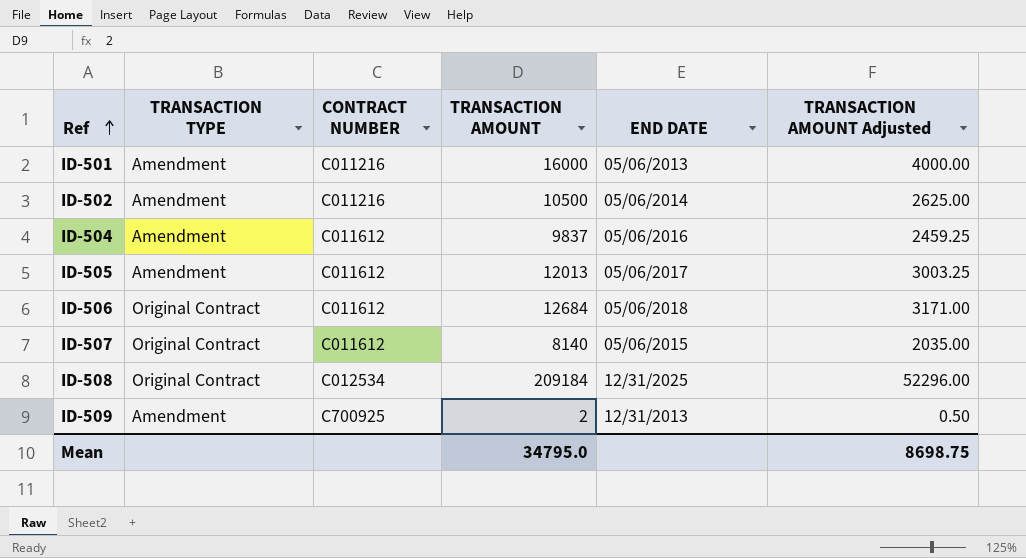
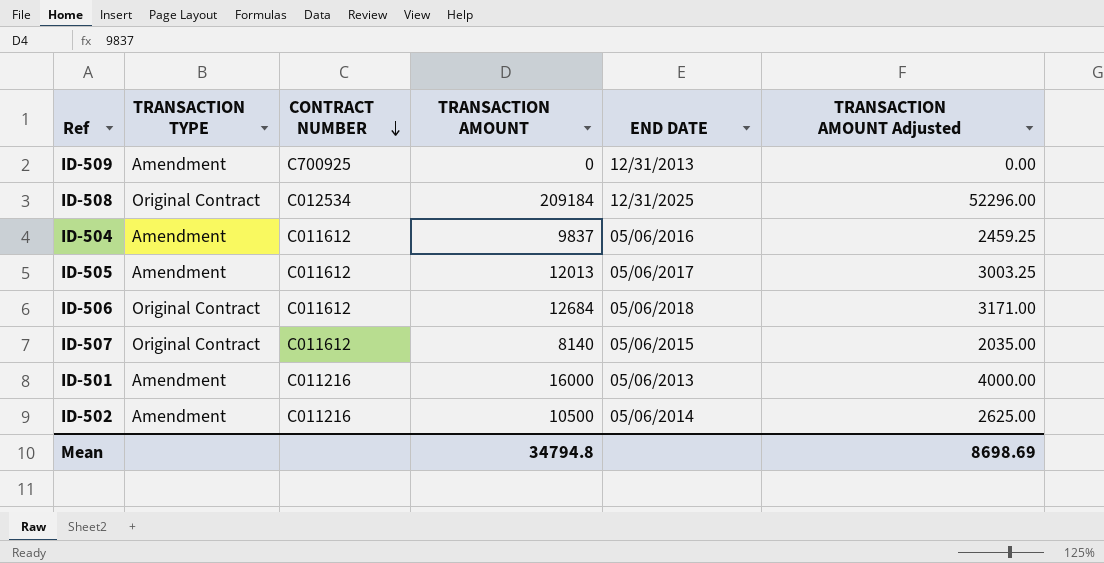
row order: Ref ascending -> CONTRACT NUMBER descending
ID-509 | TRANSACTION AMOUNT: 2 -> 0
ID-509 | TRANSACTION AMOUNT Adjusted: 0.50 -> 0.00
Mean | TRANSACTION AMOUNT: 34795.0 -> 34794.8
Mean | TRANSACTION AMOUNT Adjusted: 8698.75 -> 8698.69

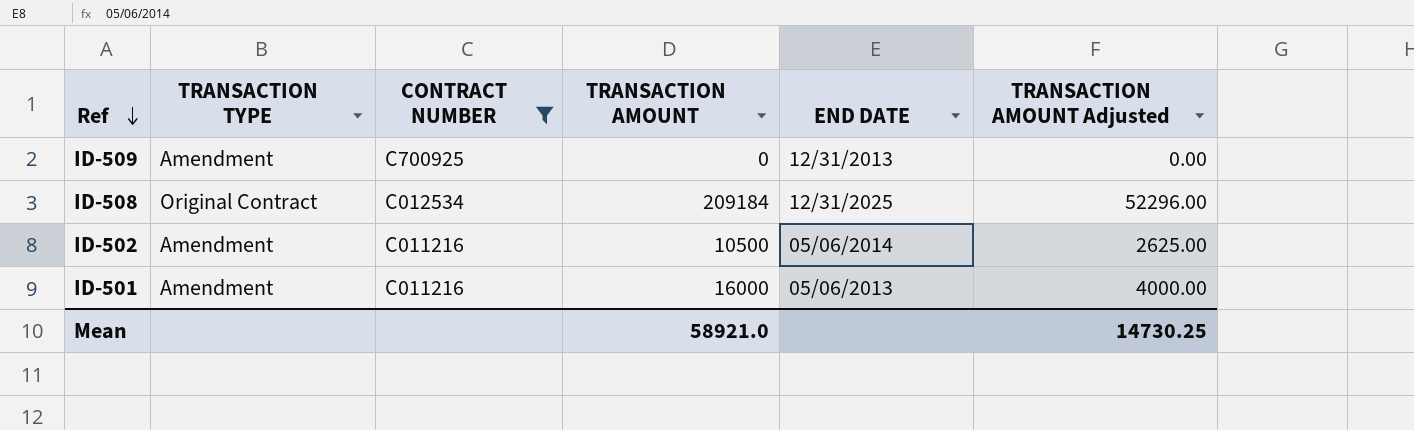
filter: none -> CONTRACT NUMBER != C011612
row order: CONTRACT NUMBER descending -> Ref descending
Mean | TRANSACTION AMOUNT: 34794.8 -> 58921.0
Mean | TRANSACTION AMOUNT Adjusted: 8698.69 -> 14730.25

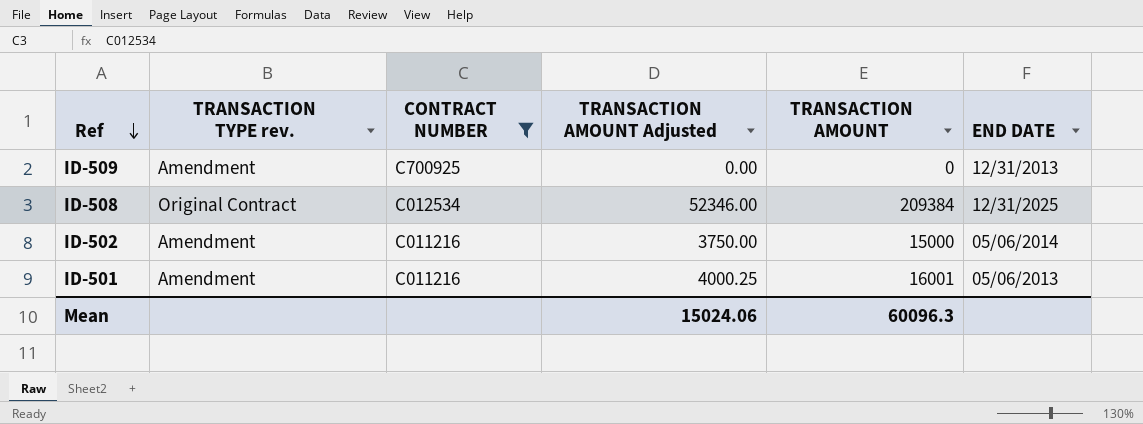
column name: TRANSACTION TYPE -> TRANSACTION TYPE rev.
column TRANSACTION AMOUNT Adjusted | position: 6 -> 4
ID-508 | TRANSACTION AMOUNT Adjusted: 52296.00 -> 52346.00
ID-508 | TRANSACTION AMOUNT: 209184 -> 209384
ID-502 | TRANSACTION AMOUNT Adjusted: 2625.00 -> 3750.00
ID-502 | TRANSACTION AMOUNT: 10500 -> 15000
ID-501 | TRANSACTION AMOUNT Adjusted: 4000.00 -> 4000.25
ID-501 | TRANSACTION AMOUNT: 16000 -> 16001
Mean | TRANSACTION AMOUNT Adjusted: 14730.25 -> 15024.06
Mean | TRANSACTION AMOUNT: 58921.0 -> 60096.3

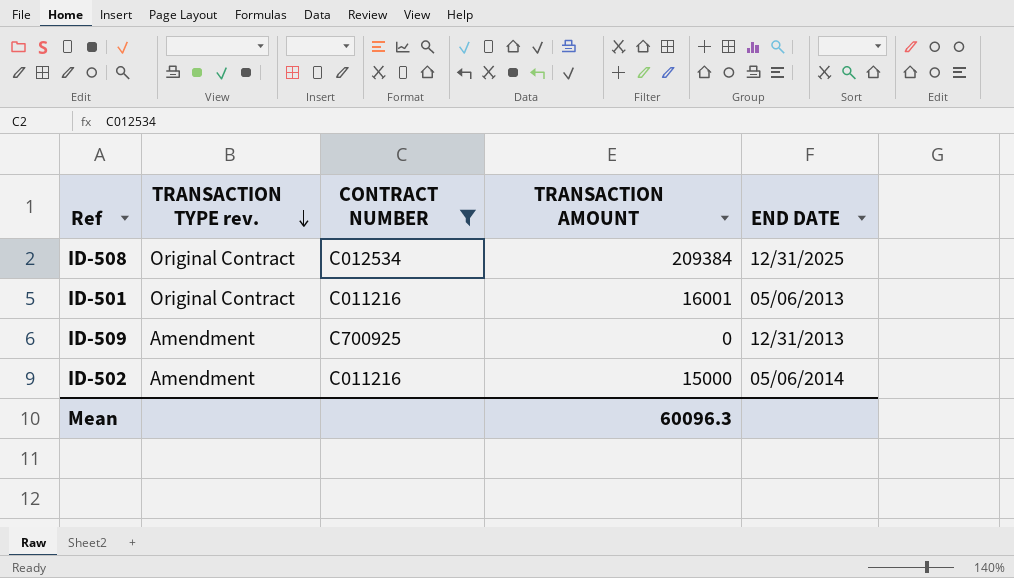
row order: Ref descending -> TRANSACTION TYPE rev. descending
column TRANSACTION AMOUNT Adjusted | formula: [TRANSACTION AMOUNT] * 0.25 -> none
ID-501 | TRANSACTION TYPE rev.: Amendment -> Original Contract

